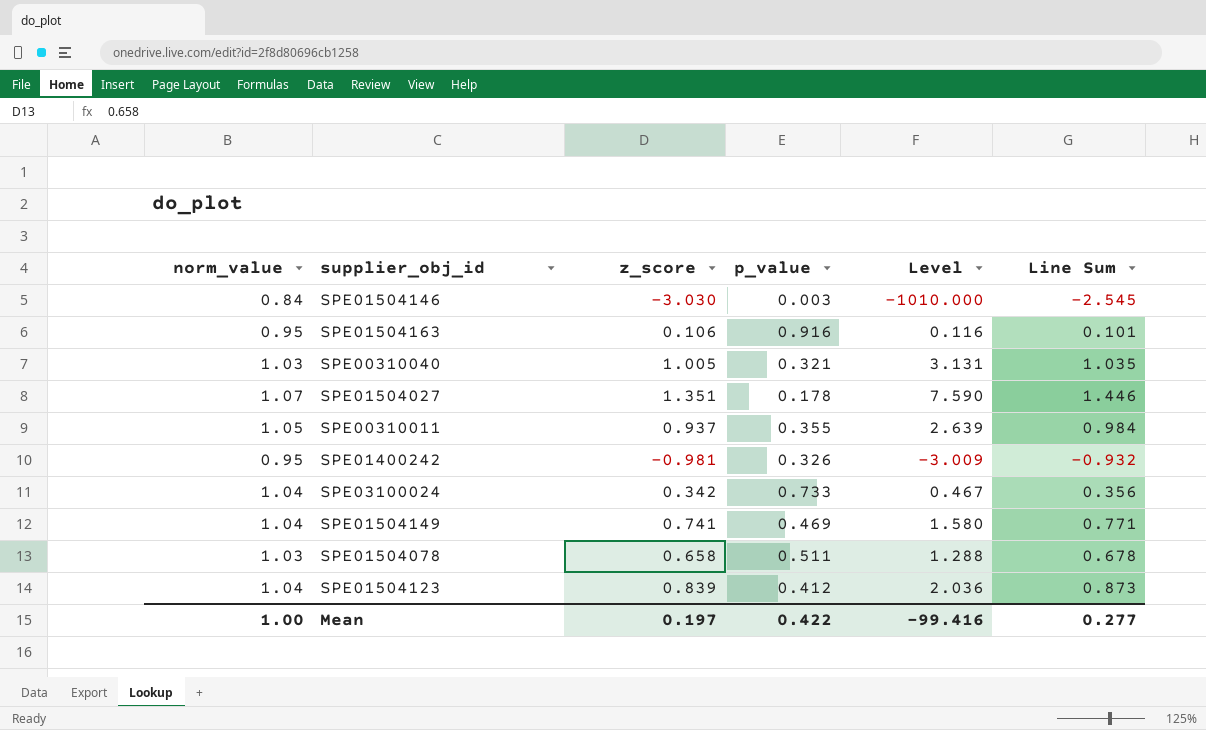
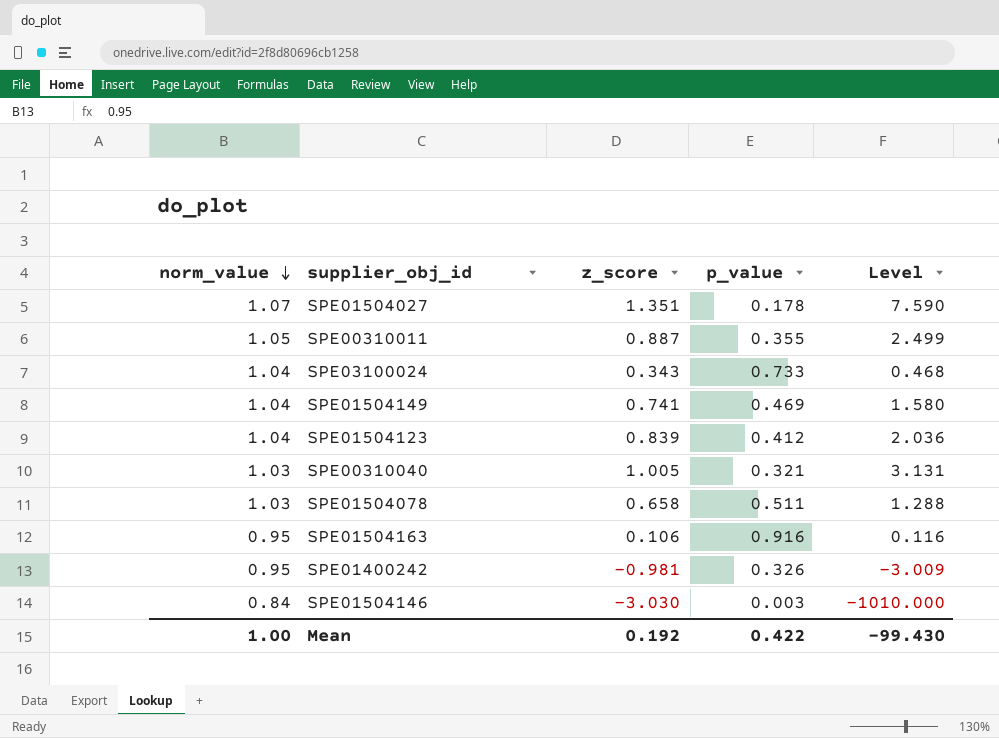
row order: none -> norm_value descending
column Line Sum | formula: [norm_value] * [z_score] -> none
SPE00310011 | z_score: 0.937 -> 0.887
SPE00310011 | Level: 2.639 -> 2.499
SPE03100024 | z_score: 0.342 -> 0.343
SPE03100024 | Level: 0.467 -> 0.468
Mean | z_score: 0.197 -> 0.192
Mean | Level: -99.416 -> -99.430

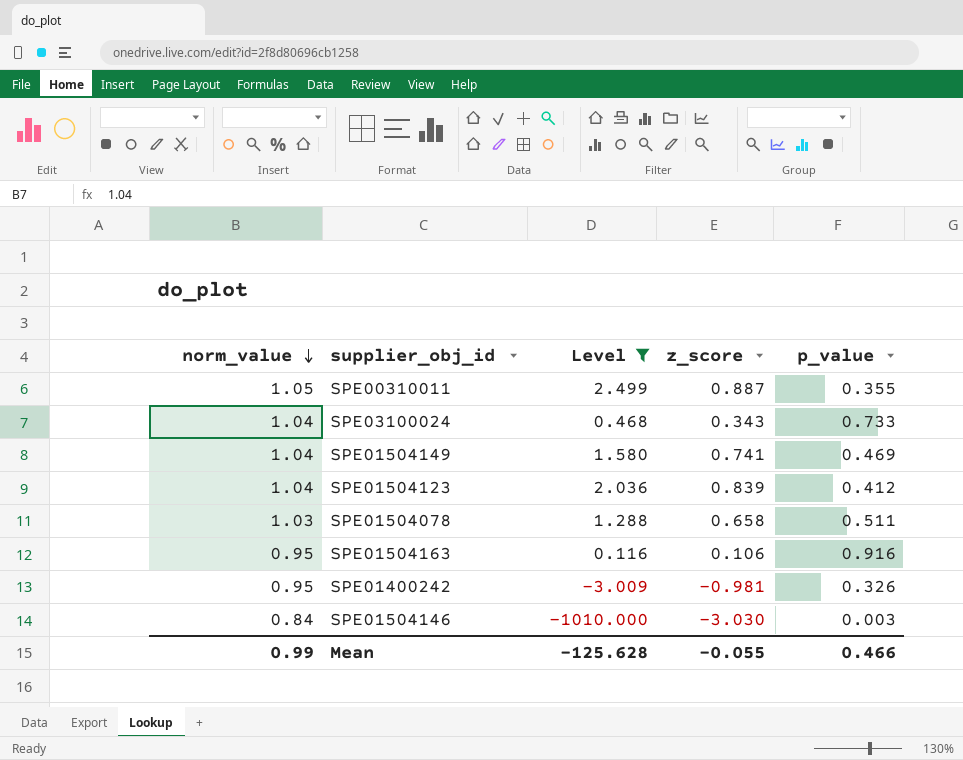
filter: none -> Level <= 2.499
column Level | position: 5 -> 3
Mean | norm_value: 1.00 -> 0.99
Mean | Level: -99.430 -> -125.628
Mean | z_score: 0.192 -> -0.055
Mean | p_value: 0.422 -> 0.466

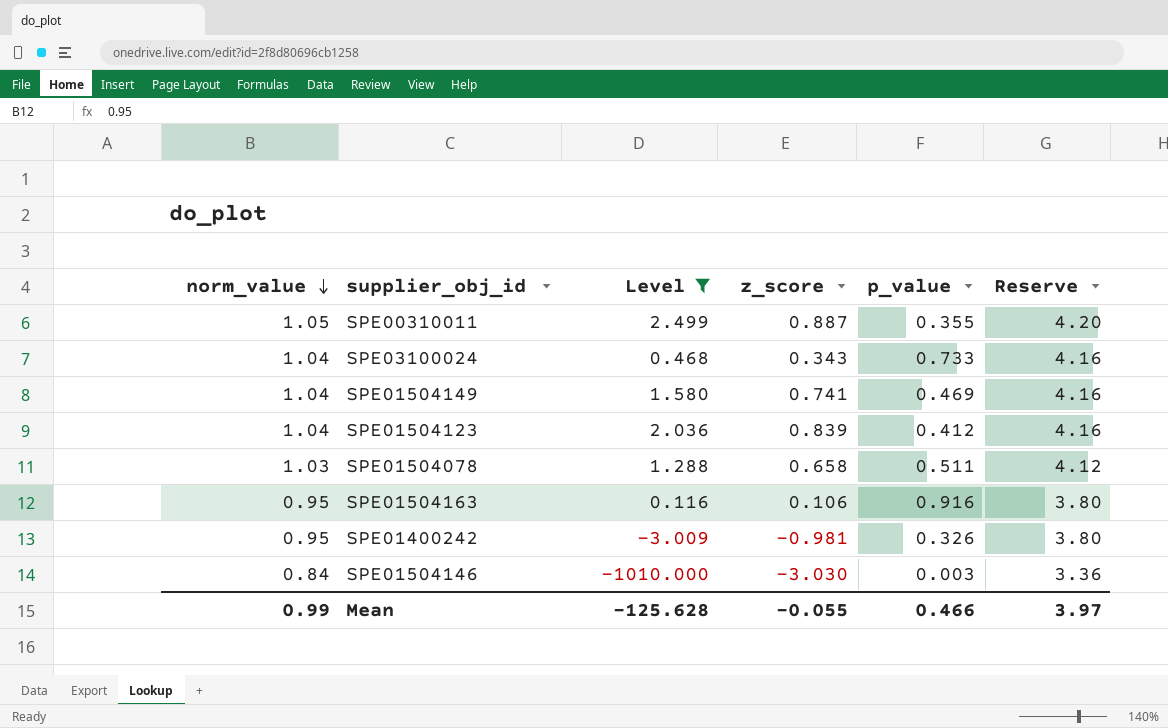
column Reserve | formula: none -> [norm_value] * 4

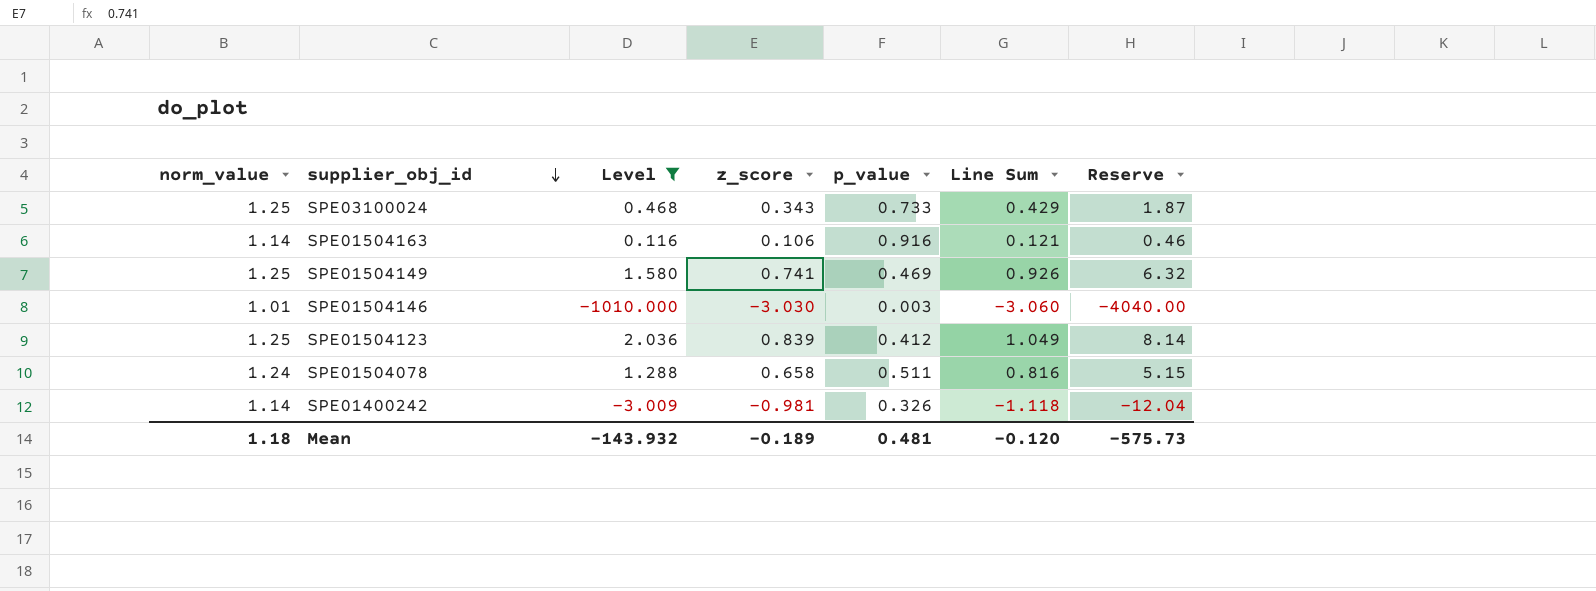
row order: norm_value descending -> supplier_obj_id descending
column Line Sum | formula: none -> [norm_value] * [z_score]
column Reserve | formula: [norm_value] * 4 -> [Level] * 4
row SPE00310011: 1.05 | 2.499 | 0.887 | 0.355 | 4.20 -> none
SPE03100024 | norm_value: 1.04 -> 1.25
SPE01504163 | norm_value: 0.95 -> 1.14
SPE01504149 | norm_value: 1.04 -> 1.25
SPE01504146 | norm_value: 0.84 -> 1.01
SPE01504123 | norm_value: 1.04 -> 1.25
SPE01504078 | norm_value: 1.03 -> 1.24
SPE01400242 | norm_value: 0.95 -> 1.14
Mean | norm_value: 0.99 -> 1.18
Mean | Level: -125.628 -> -143.932
Mean | z_score: -0.055 -> -0.189
Mean | p_value: 0.466 -> 0.481
Mean | Reserve: 3.97 -> -575.73

